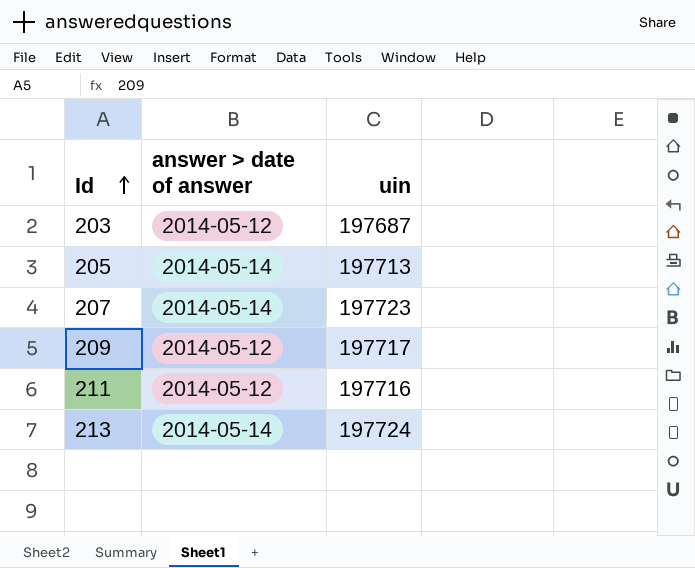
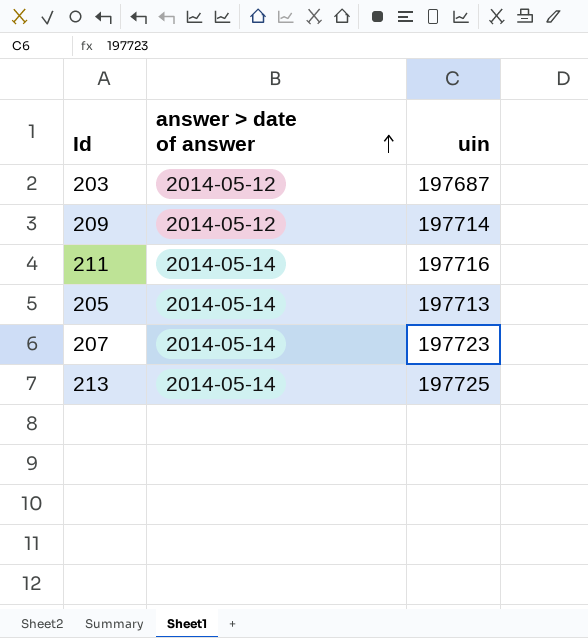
row order: Id ascending -> answer > date of answer ascending
209 | uin: 197717 -> 197714
211 | answer > date of answer: 2014-05-12 -> 2014-05-14
213 | uin: 197724 -> 197725

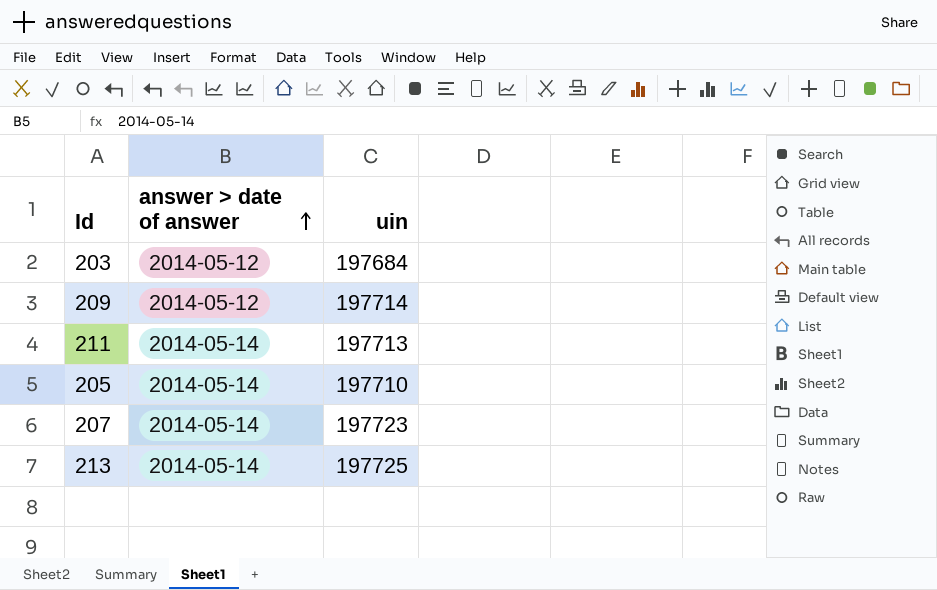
203 | uin: 197687 -> 197684
211 | uin: 197716 -> 197713
205 | uin: 197713 -> 197710

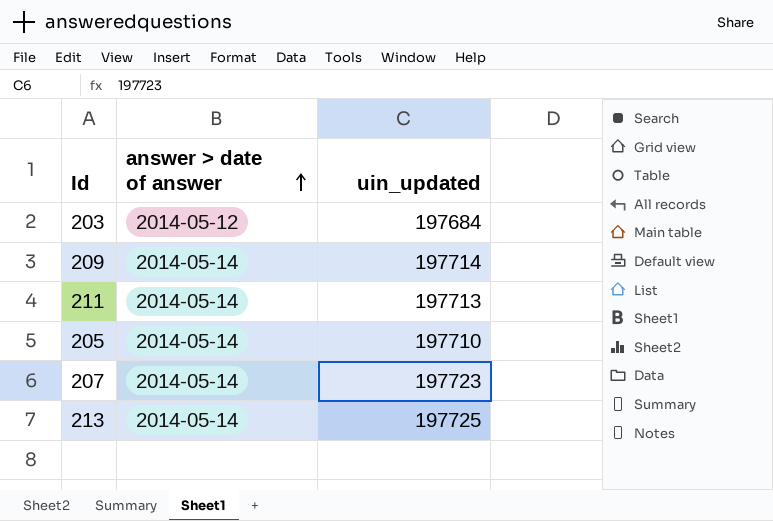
column name: uin -> uin_updated
209 | answer > date of answer: 2014-05-12 -> 2014-05-14

